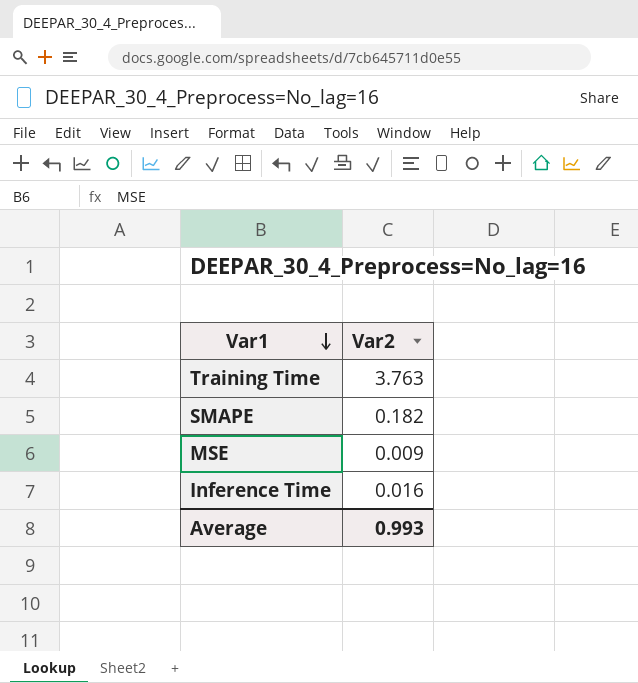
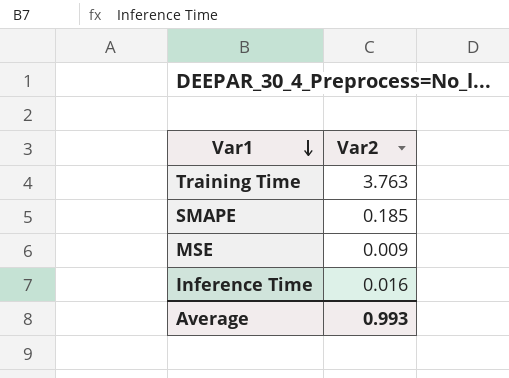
SMAPE | Var2: 0.182 -> 0.185

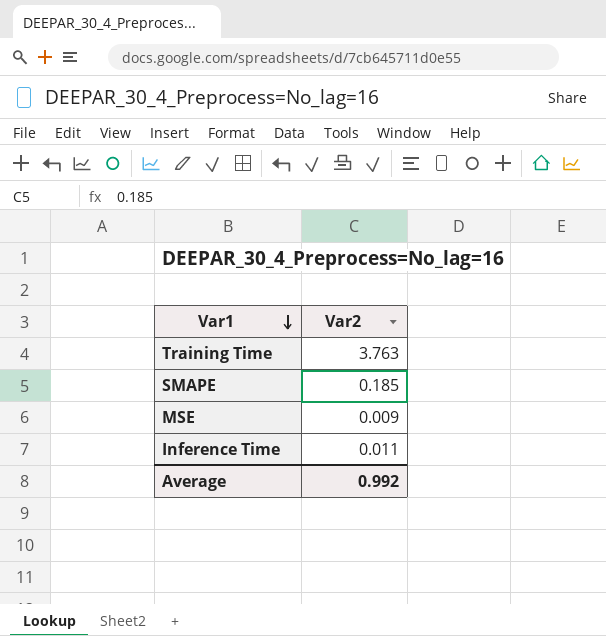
Inference Time | Var2: 0.016 -> 0.011
Average | Var2: 0.993 -> 0.992

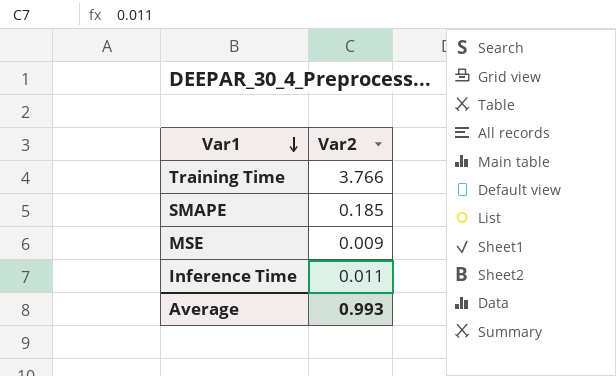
Training Time | Var2: 3.763 -> 3.766
Average | Var2: 0.992 -> 0.993

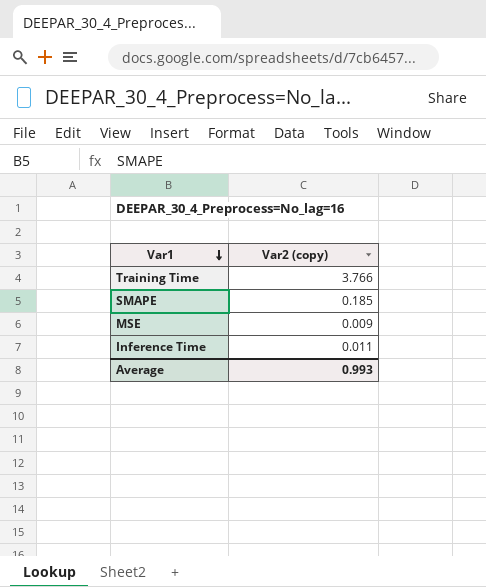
column name: Var2 -> Var2 (copy)

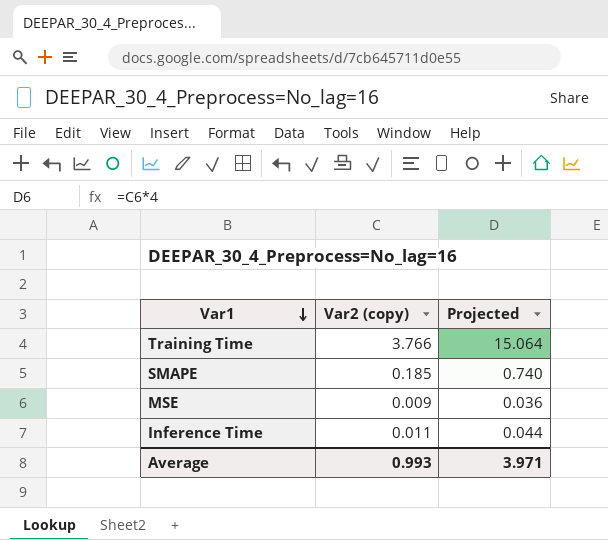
column Projected | formula: none -> [Var2 (copy)] * 4

